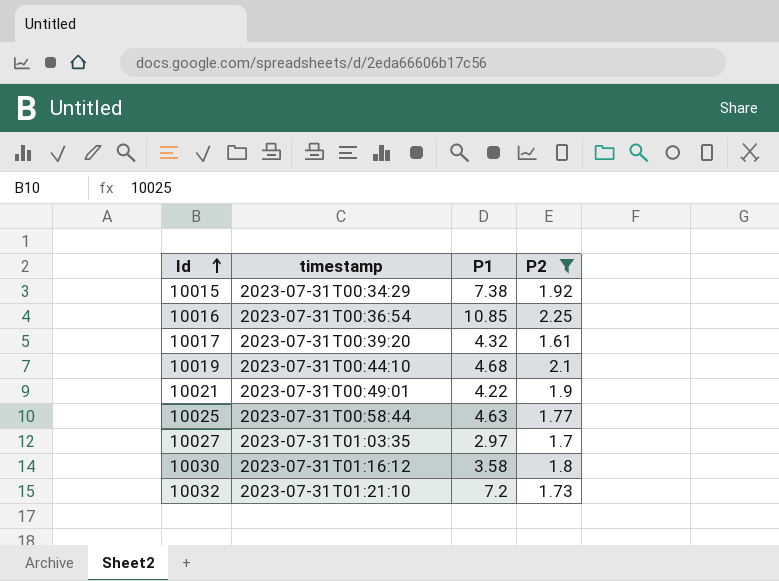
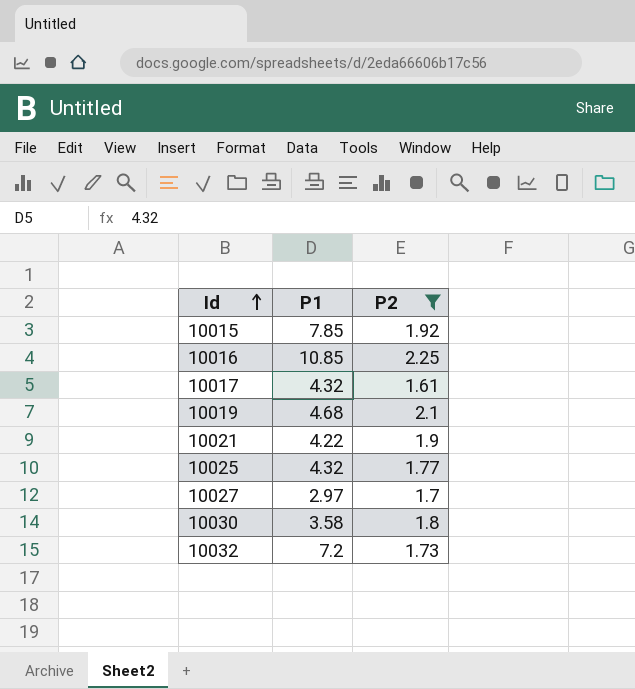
column timestamp | position: 2 -> none
10015 | P1: 7.38 -> 7.85
10025 | P1: 4.63 -> 4.32

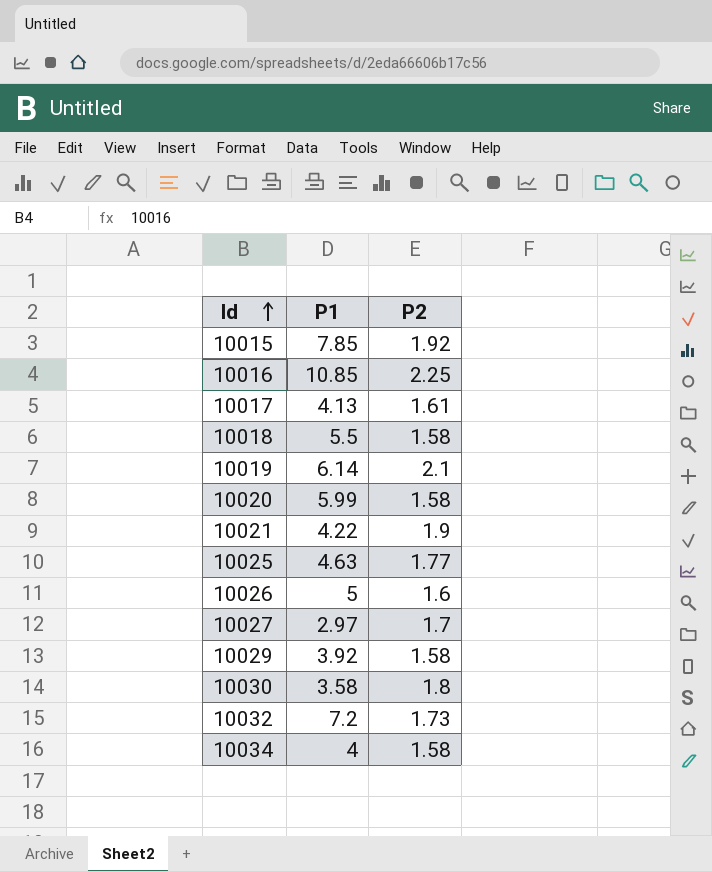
filter: P2 >= 1.61 -> none
10017 | P1: 4.32 -> 4.13
10019 | P1: 4.68 -> 6.14
10025 | P1: 4.32 -> 4.63

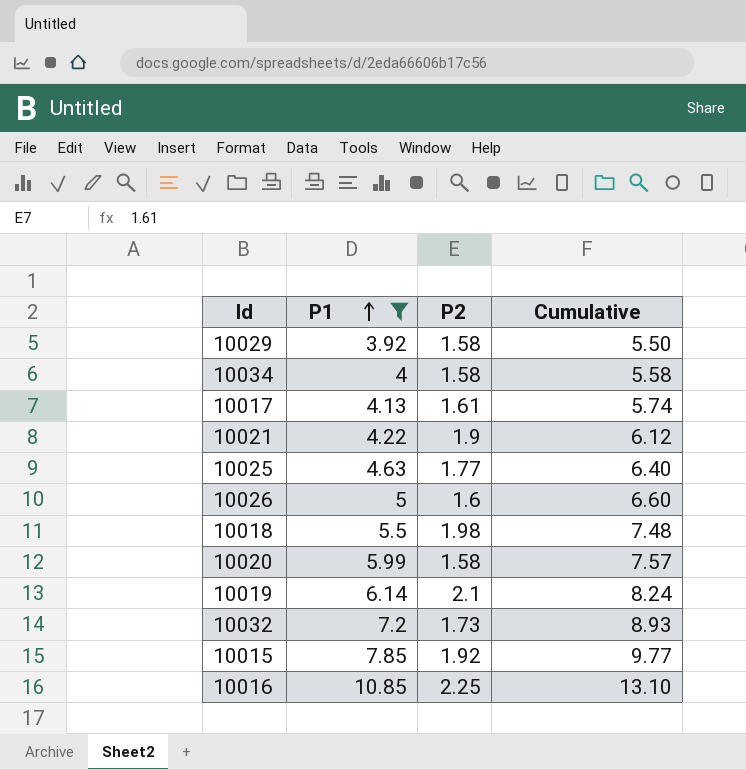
filter: none -> P1 >= 3.92
row order: Id ascending -> P1 ascending
column Cumulative | formula: none -> [P1] + [P2]
10018 | P2: 1.58 -> 1.98

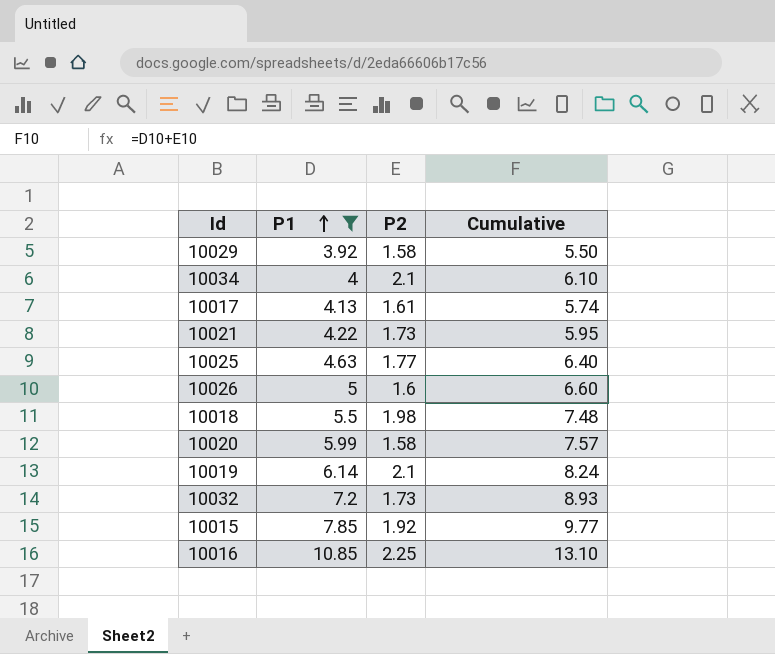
10034 | P2: 1.58 -> 2.1
10034 | Cumulative: 5.58 -> 6.10
10021 | P2: 1.9 -> 1.73
10021 | Cumulative: 6.12 -> 5.95

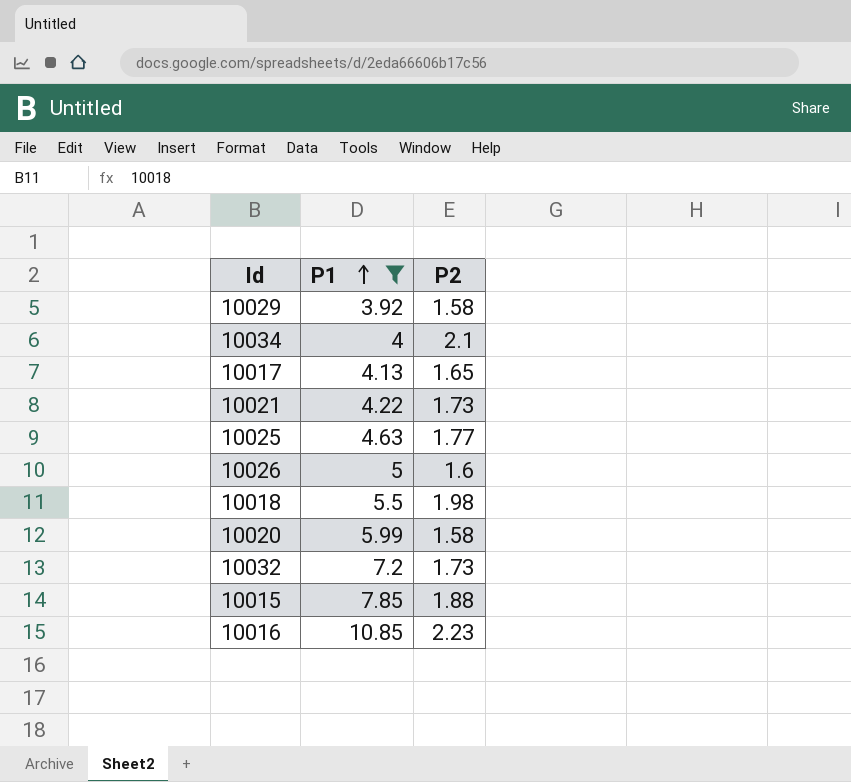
column Cumulative | formula: [P1] + [P2] -> none
row 10019: 6.14 | 2.1 | 8.24 -> none
10017 | P2: 1.61 -> 1.65
10015 | P2: 1.92 -> 1.88
10016 | P2: 2.25 -> 2.23

